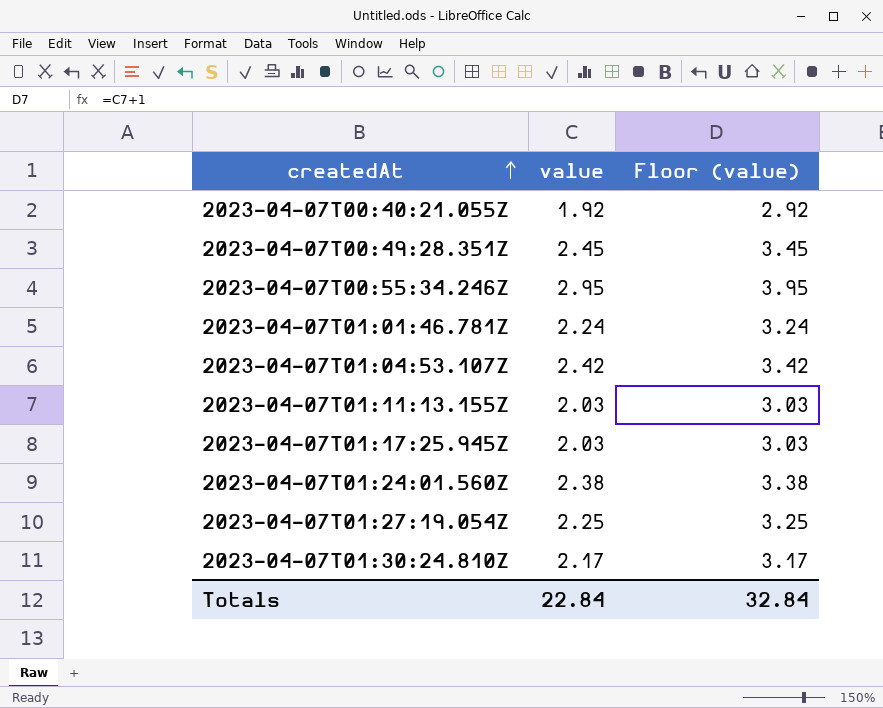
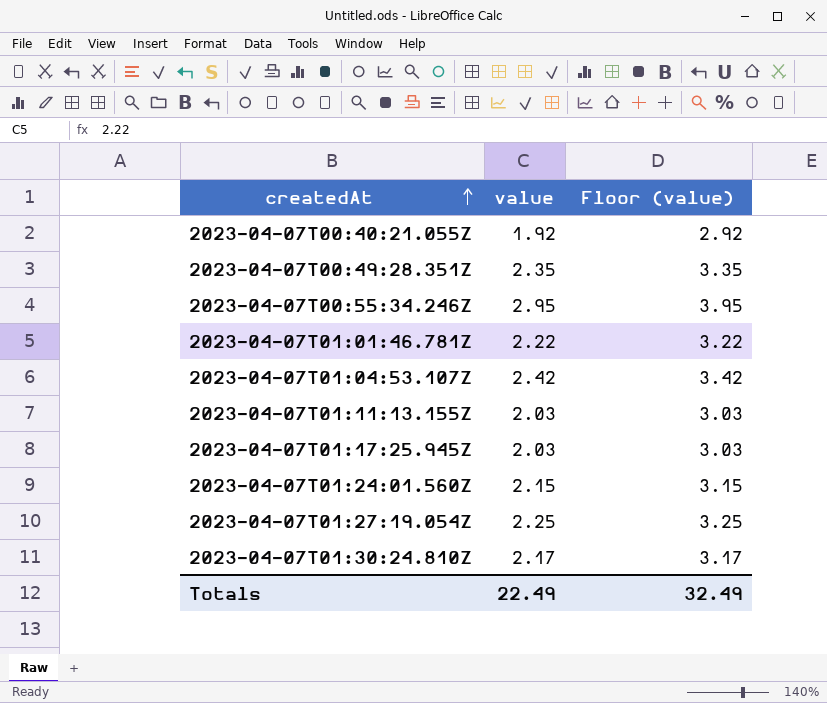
2023-04-07T00:49:28.351Z | value: 2.45 -> 2.35
2023-04-07T00:49:28.351Z | Floor (value): 3.45 -> 3.35
2023-04-07T01:01:46.781Z | value: 2.24 -> 2.22
2023-04-07T01:01:46.781Z | Floor (value): 3.24 -> 3.22
2023-04-07T01:24:01.560Z | value: 2.38 -> 2.15
2023-04-07T01:24:01.560Z | Floor (value): 3.38 -> 3.15
Totals | value: 22.84 -> 22.49
Totals | Floor (value): 32.84 -> 32.49

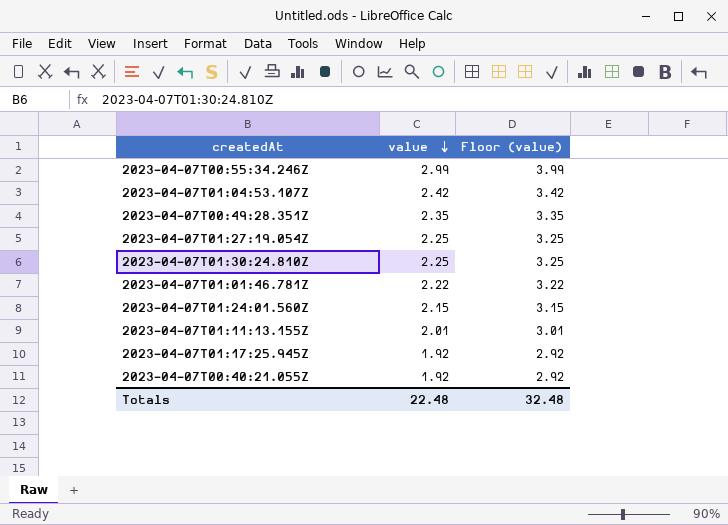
row order: createdAt ascending -> value descending
2023-04-07T00:55:34.246Z | value: 2.95 -> 2.99
2023-04-07T00:55:34.246Z | Floor (value): 3.95 -> 3.99
2023-04-07T01:30:24.810Z | value: 2.17 -> 2.25
2023-04-07T01:30:24.810Z | Floor (value): 3.17 -> 3.25
2023-04-07T01:11:13.155Z | value: 2.03 -> 2.01
2023-04-07T01:11:13.155Z | Floor (value): 3.03 -> 3.01
2023-04-07T01:17:25.945Z | value: 2.03 -> 1.92
2023-04-07T01:17:25.945Z | Floor (value): 3.03 -> 2.92
Totals | value: 22.49 -> 22.48
Totals | Floor (value): 32.49 -> 32.48

